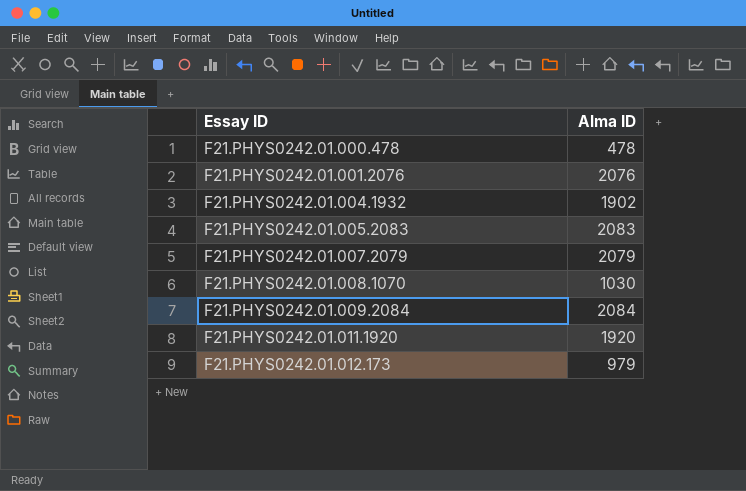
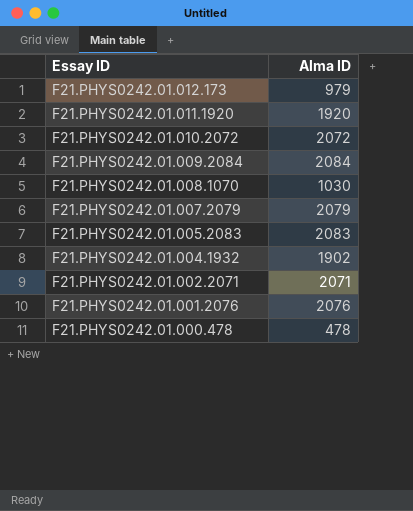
row order: Essay ID ascending -> Essay ID descending
row F21.PHYS0242.01.010.2072: none -> 2072
row F21.PHYS0242.01.002.2071: none -> 2071

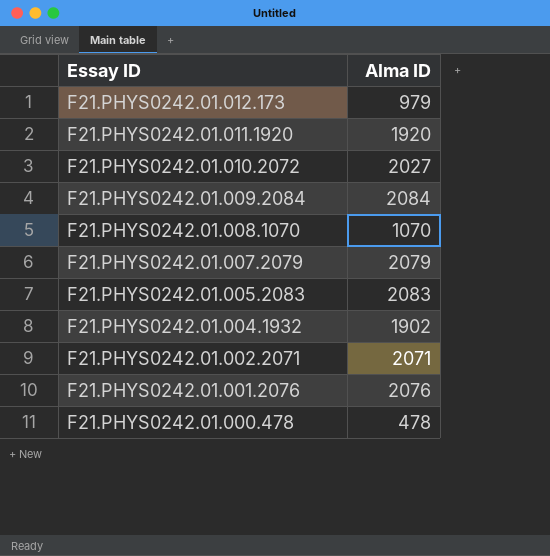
F21.PHYS0242.01.010.2072 | Alma ID: 2072 -> 2027
F21.PHYS0242.01.008.1070 | Alma ID: 1030 -> 1070

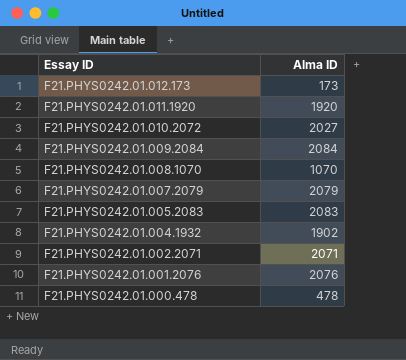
F21.PHYS0242.01.012.173 | Alma ID: 979 -> 173

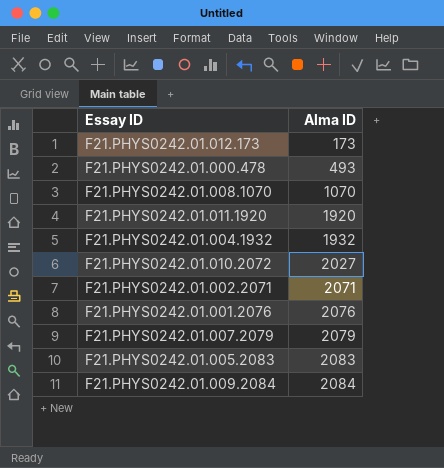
row order: Essay ID descending -> Alma ID ascending
F21.PHYS0242.01.000.478 | Alma ID: 478 -> 493
F21.PHYS0242.01.004.1932 | Alma ID: 1902 -> 1932

